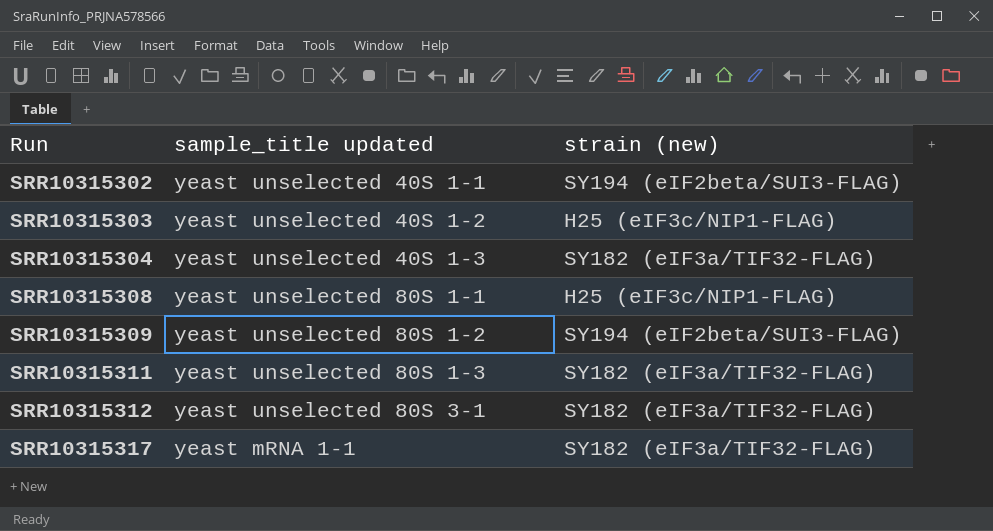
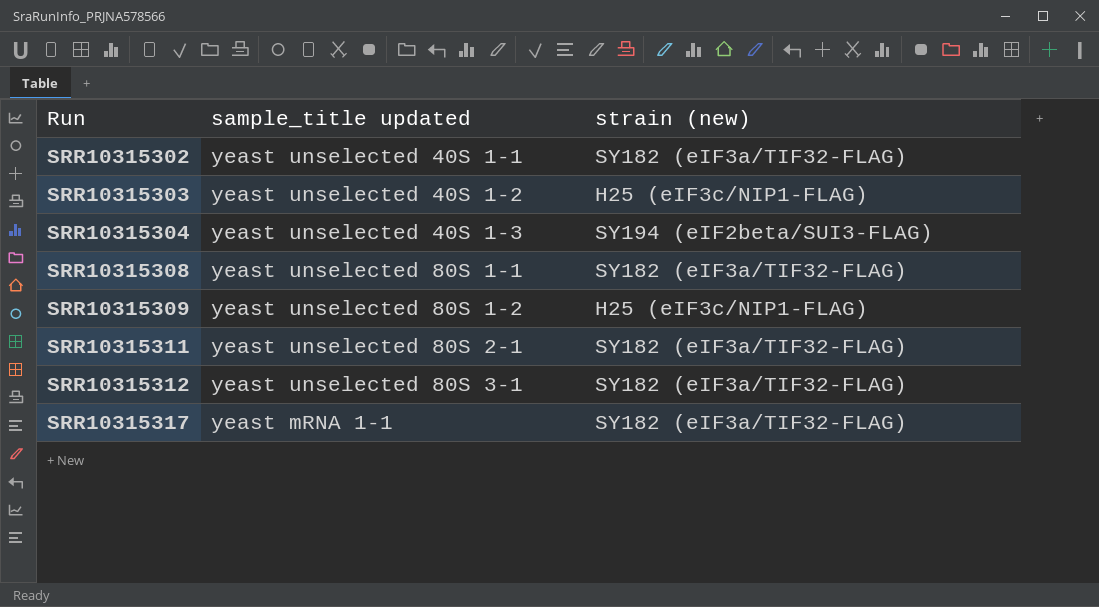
SRR10315302 | strain (new): SY194 (eIF2beta/SUI3-FLAG) -> SY182 (eIF3a/TIF32-FLAG)
SRR10315304 | strain (new): SY182 (eIF3a/TIF32-FLAG) -> SY194 (eIF2beta/SUI3-FLAG)
SRR10315308 | strain (new): H25 (eIF3c/NIP1-FLAG) -> SY182 (eIF3a/TIF32-FLAG)
SRR10315309 | strain (new): SY194 (eIF2beta/SUI3-FLAG) -> H25 (eIF3c/NIP1-FLAG)
SRR10315311 | sample_title updated: yeast unselected 80S 1-3 -> yeast unselected 80S 2-1

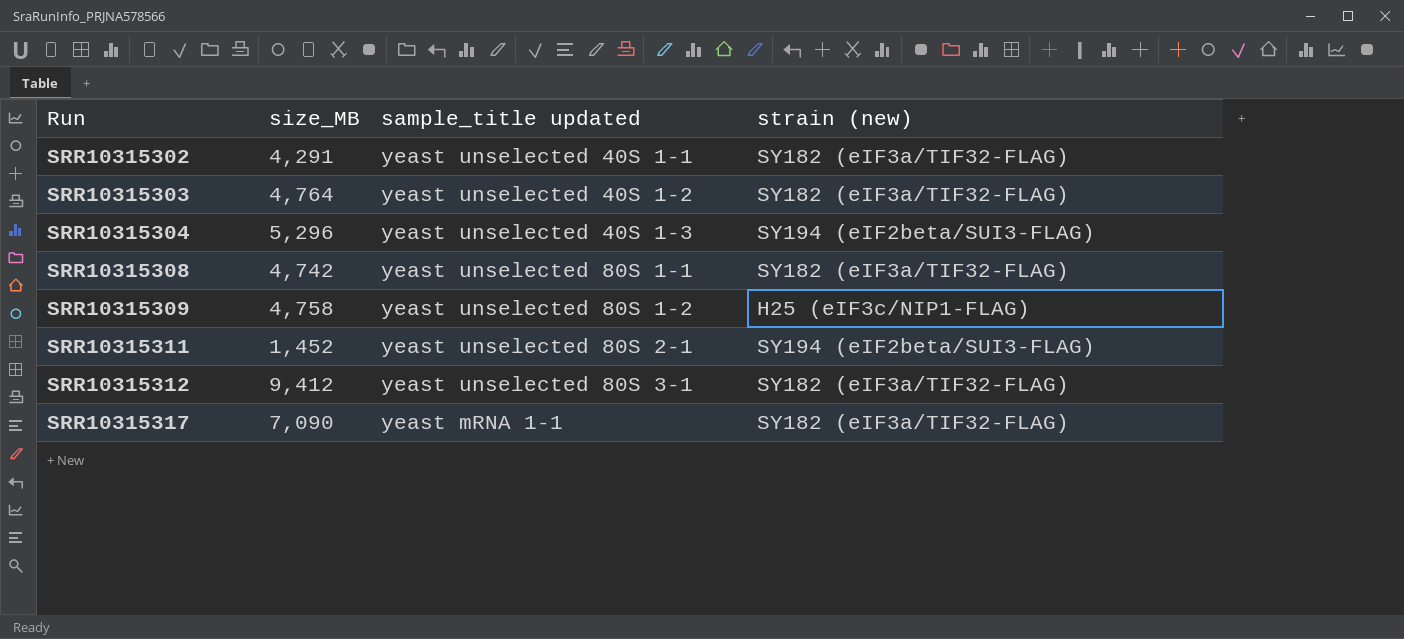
column size_MB | position: none -> 2
SRR10315303 | strain (new): H25 (eIF3c/NIP1-FLAG) -> SY182 (eIF3a/TIF32-FLAG)
SRR10315311 | strain (new): SY182 (eIF3a/TIF32-FLAG) -> SY194 (eIF2beta/SUI3-FLAG)

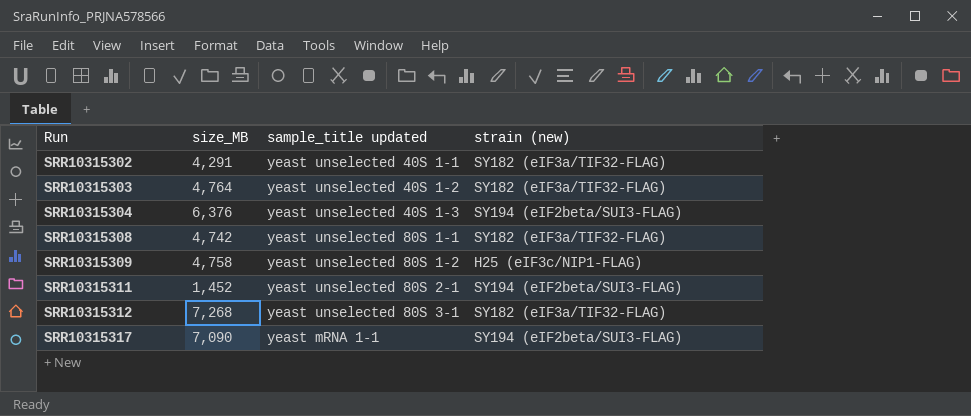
SRR10315304 | size_MB: 5,296 -> 6,376
SRR10315312 | size_MB: 9,412 -> 7,268
SRR10315317 | strain (new): SY182 (eIF3a/TIF32-FLAG) -> SY194 (eIF2beta/SUI3-FLAG)

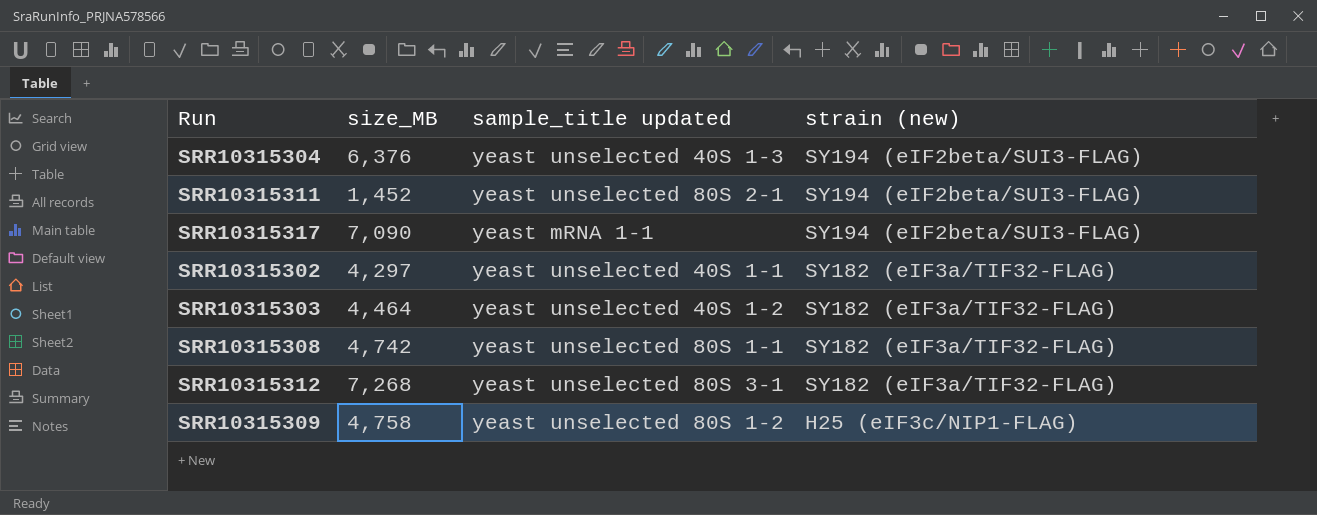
row order: Run ascending -> strain (new) descending
SRR10315302 | size_MB: 4,291 -> 4,297
SRR10315303 | size_MB: 4,764 -> 4,464

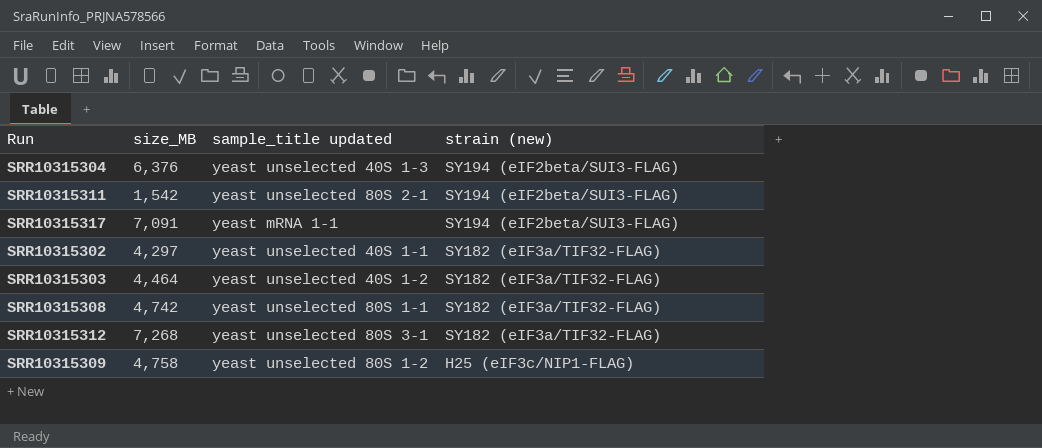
SRR10315311 | size_MB: 1,452 -> 1,542
SRR10315317 | size_MB: 7,090 -> 7,091

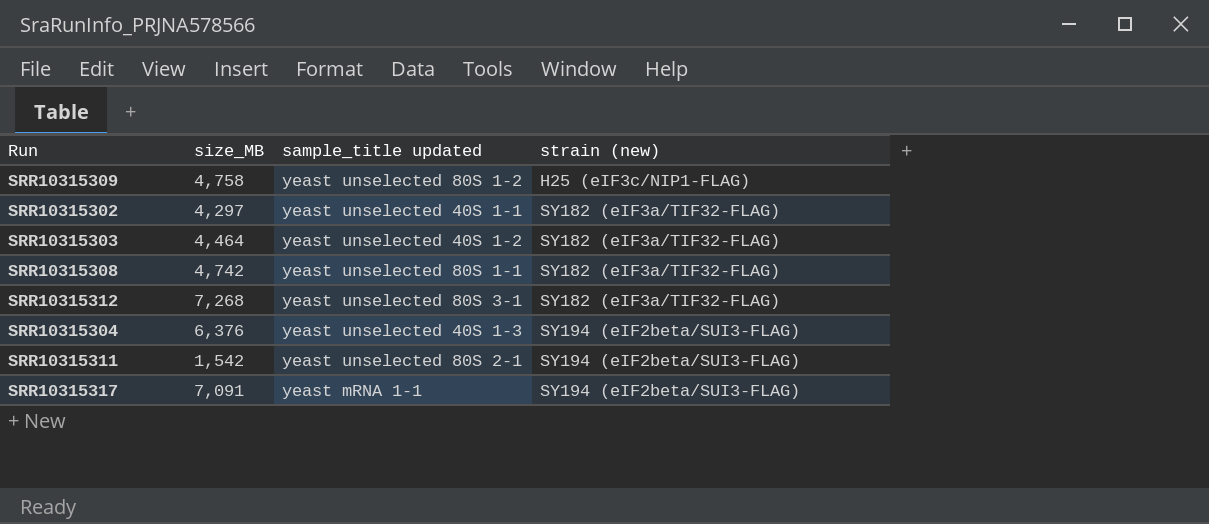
row order: strain (new) descending -> strain (new) ascending

